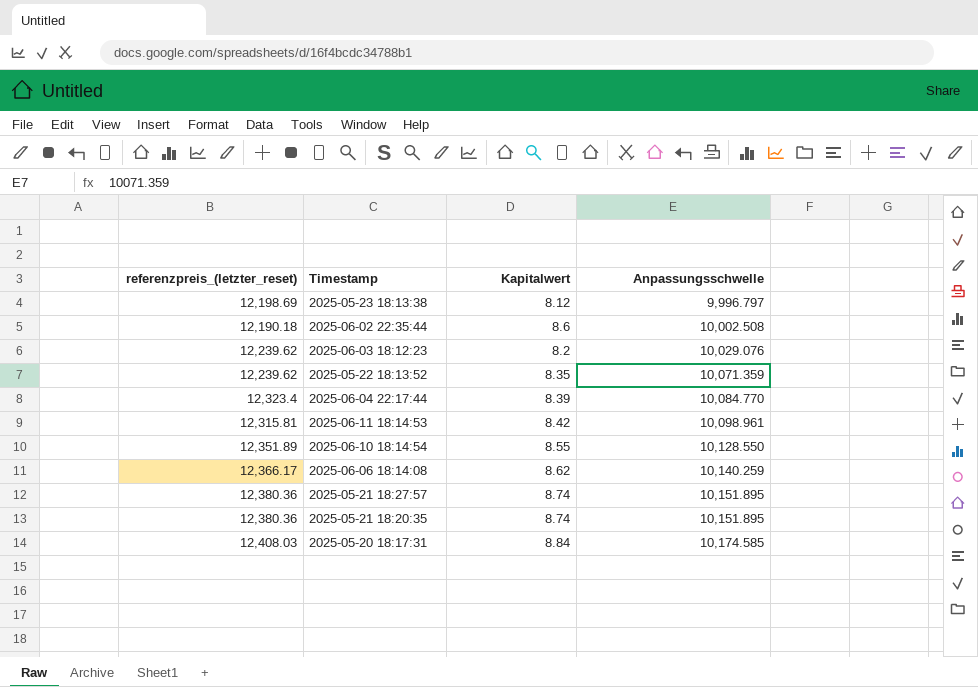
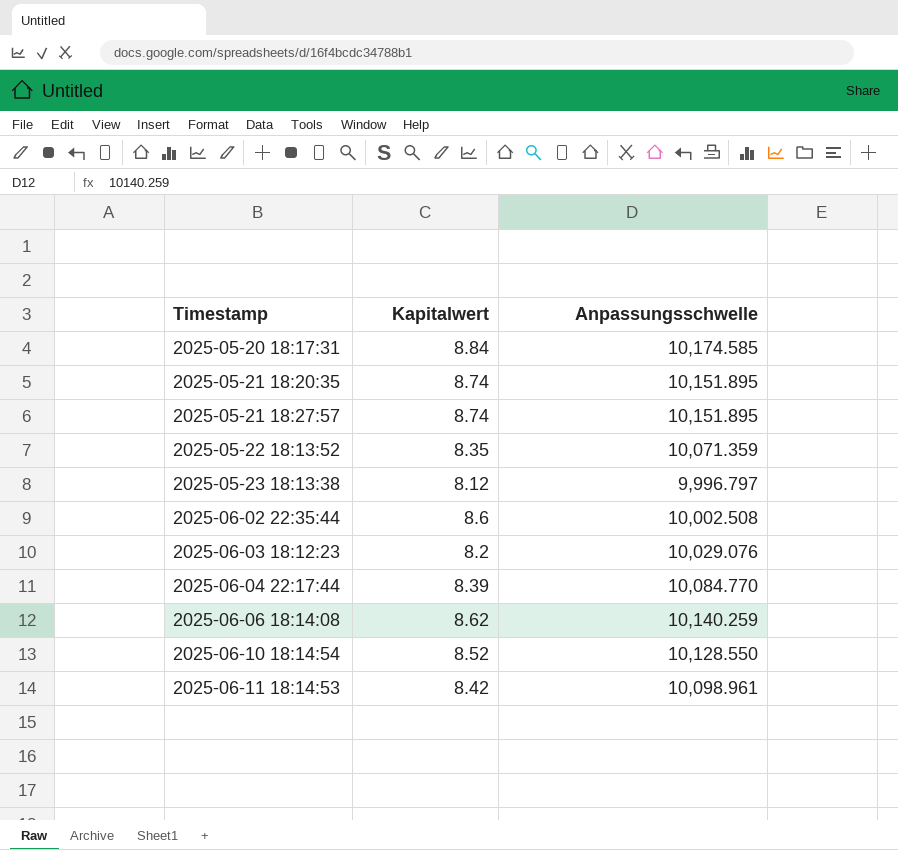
row order: Anpassungsschwelle ascending -> Timestamp ascending
column referenzpreis_(letzter_reset) | position: 1 -> none
2025-06-10 18:14:54 | Kapitalwert: 8.55 -> 8.52

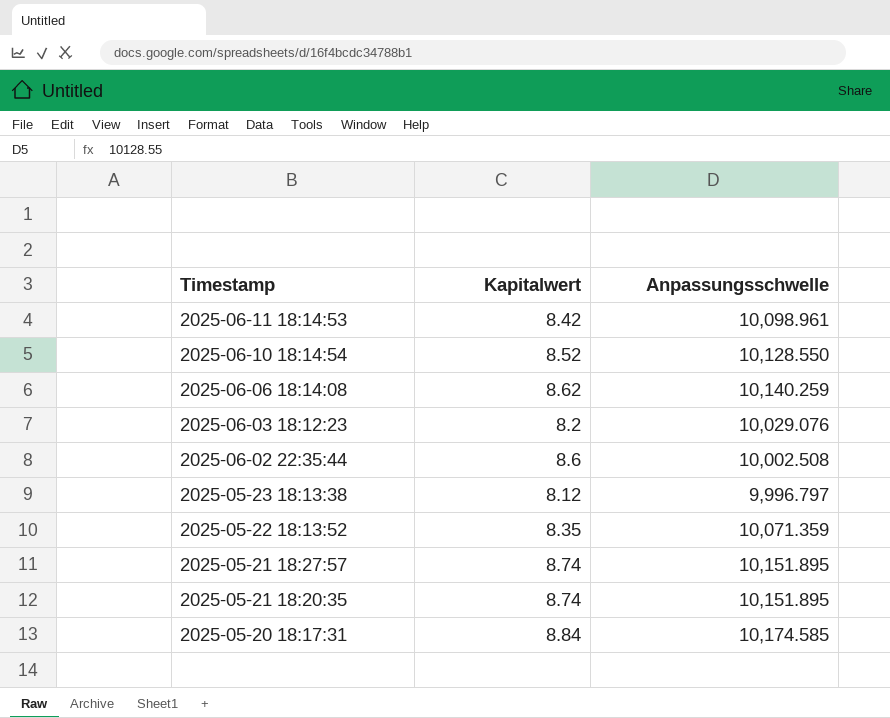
row order: Timestamp ascending -> Timestamp descending
row 2025-06-04 22:17:44: 8.39 | 10,084.770 -> none

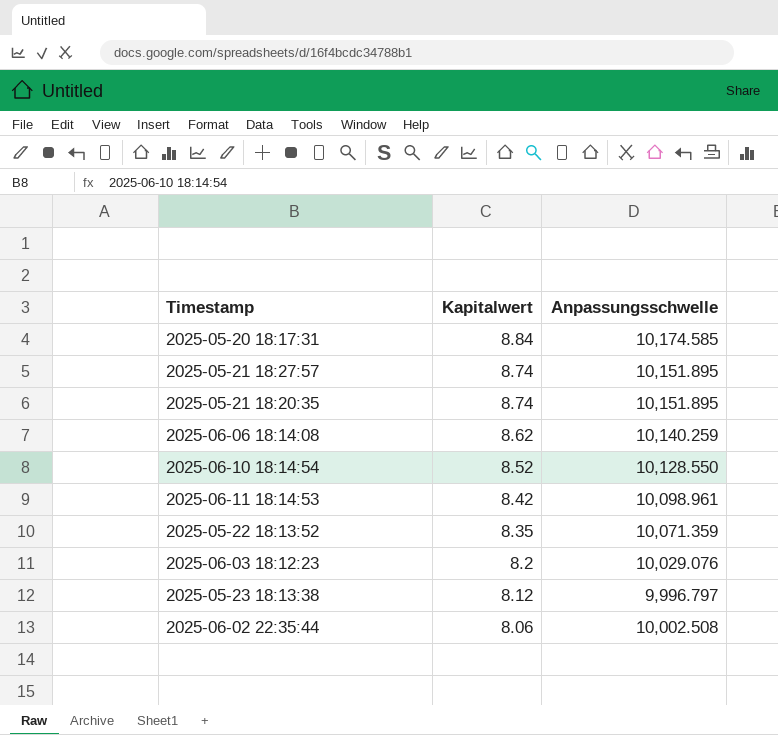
row order: Timestamp descending -> Kapitalwert descending
2025-06-02 22:35:44 | Kapitalwert: 8.6 -> 8.06

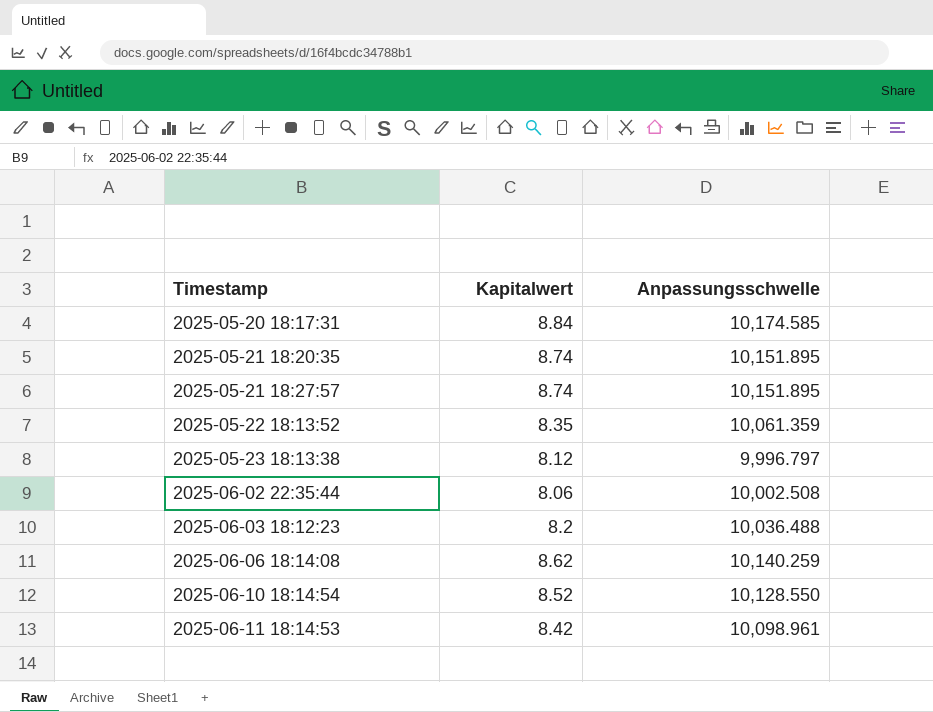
row order: Kapitalwert descending -> Timestamp ascending
2025-05-22 18:13:52 | Anpassungsschwelle: 10,071.359 -> 10,061.359
2025-06-03 18:12:23 | Anpassungsschwelle: 10,029.076 -> 10,036.488

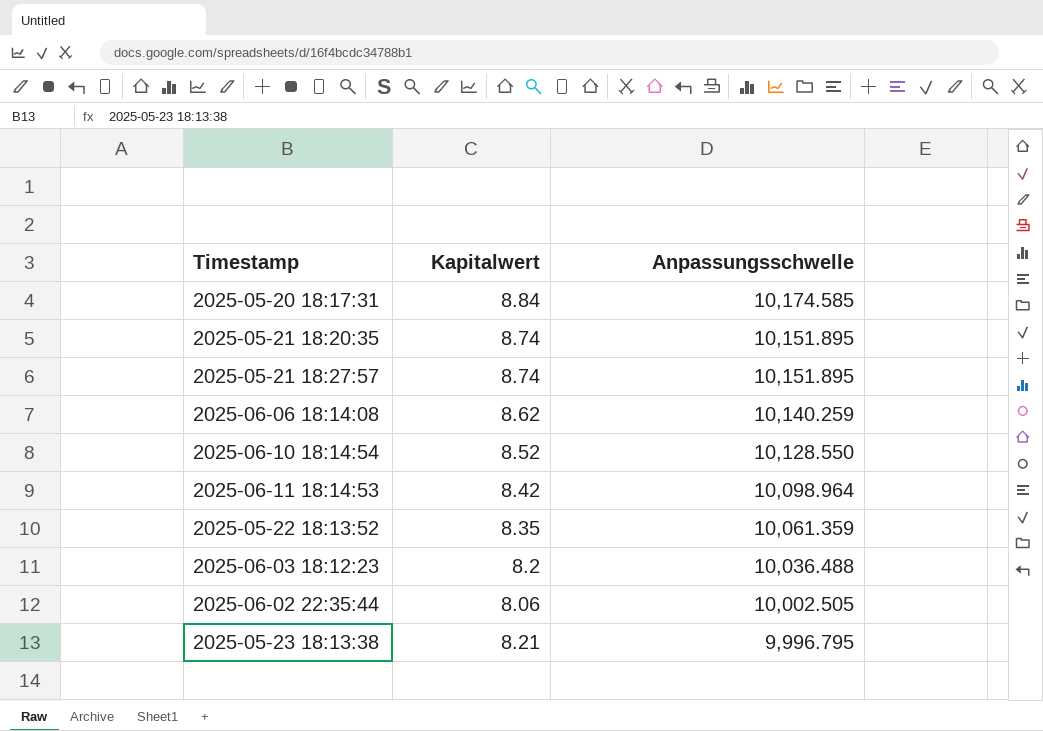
row order: Timestamp ascending -> Anpassungsschwelle descending
2025-06-11 18:14:53 | Anpassungsschwelle: 10,098.961 -> 10,098.964
2025-06-02 22:35:44 | Anpassungsschwelle: 10,002.508 -> 10,002.505
2025-05-23 18:13:38 | Kapitalwert: 8.12 -> 8.21
2025-05-23 18:13:38 | Anpassungsschwelle: 9,996.797 -> 9,996.795

